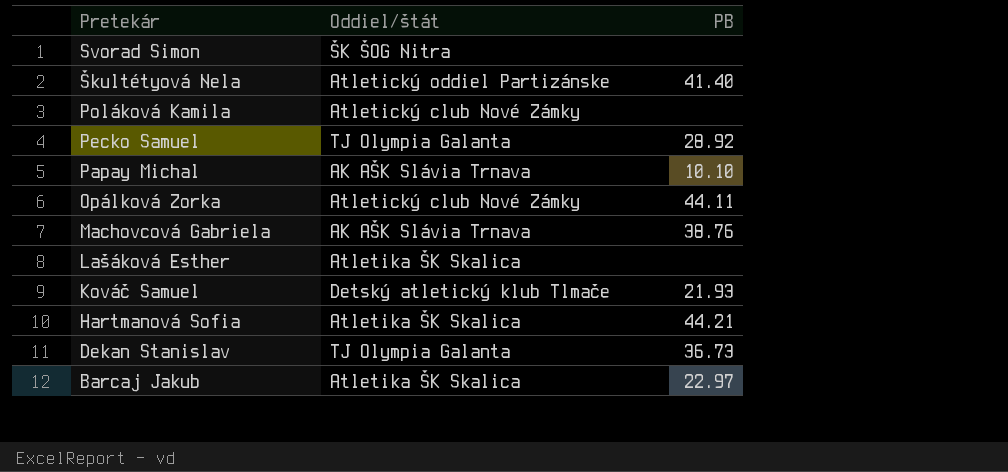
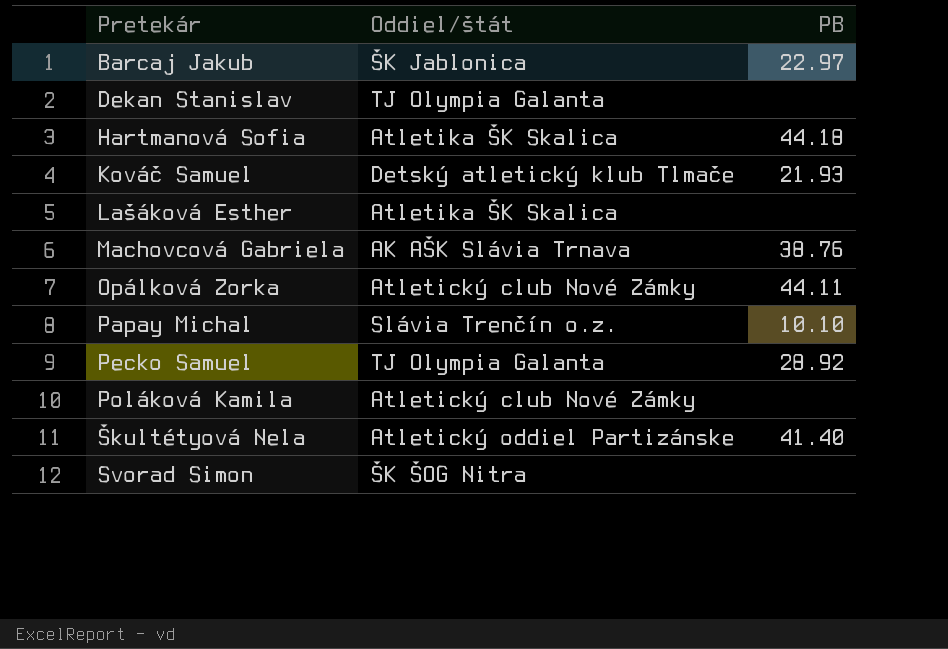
row order: Pretekár descending -> Pretekár ascending
Barcaj Jakub | Oddiel/štát: Atletika ŠK Skalica -> ŠK Jablonica
Dekan Stanislav | PB: 36.73 -> none
Hartmanová Sofia | PB: 44.21 -> 44.18
Papay Michal | Oddiel/štát: AK AŠK Slávia Trnava -> Slávia Trenčín o.z.

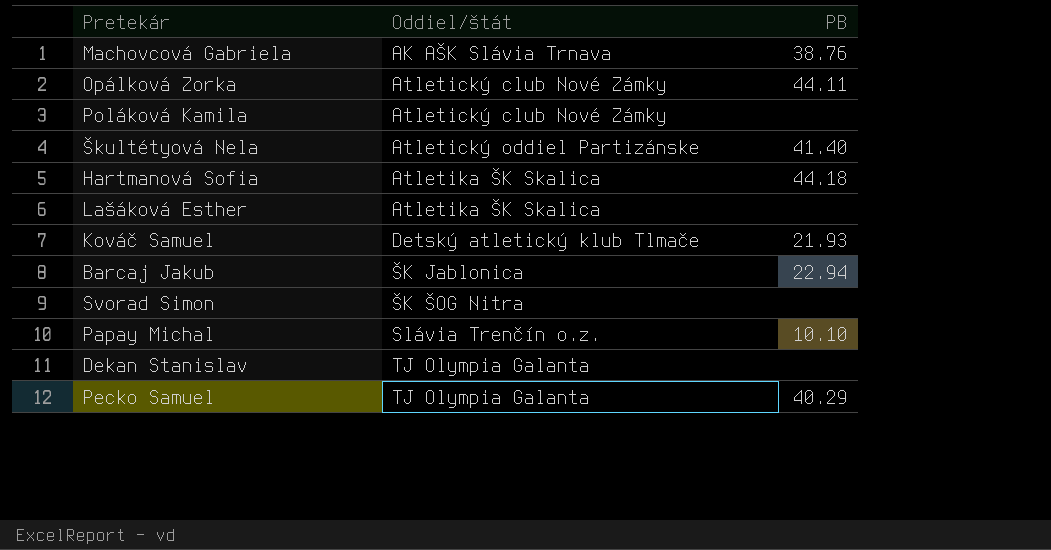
row order: Pretekár ascending -> Oddiel/štát ascending
Barcaj Jakub | PB: 22.97 -> 22.94
Pecko Samuel | PB: 28.92 -> 40.29

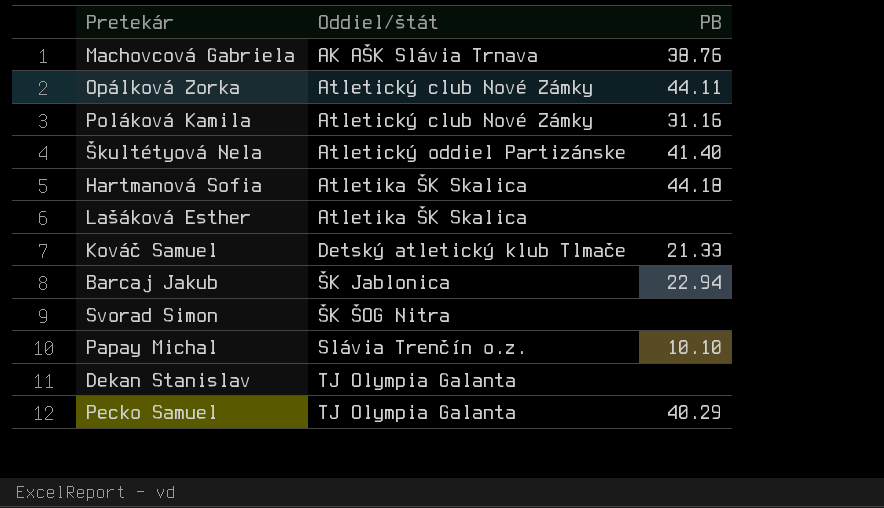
Poláková Kamila | PB: none -> 31.16
Kováč Samuel | PB: 21.93 -> 21.33

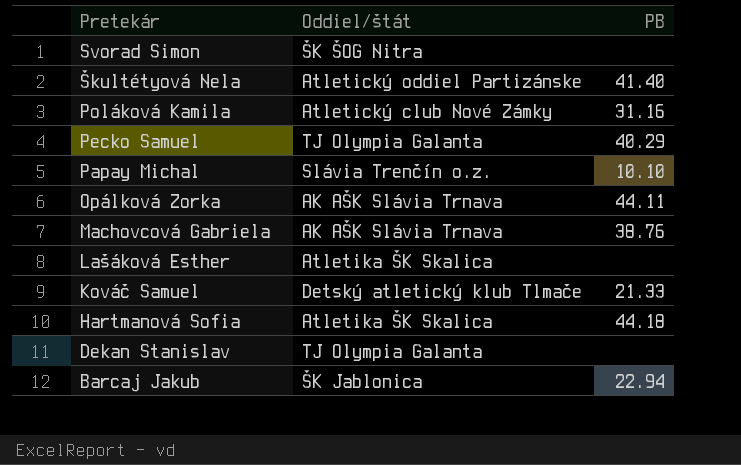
row order: Oddiel/štát ascending -> Pretekár descending
Opálková Zorka | Oddiel/štát: Atletický club Nové Zámky -> AK AŠK Slávia Trnava

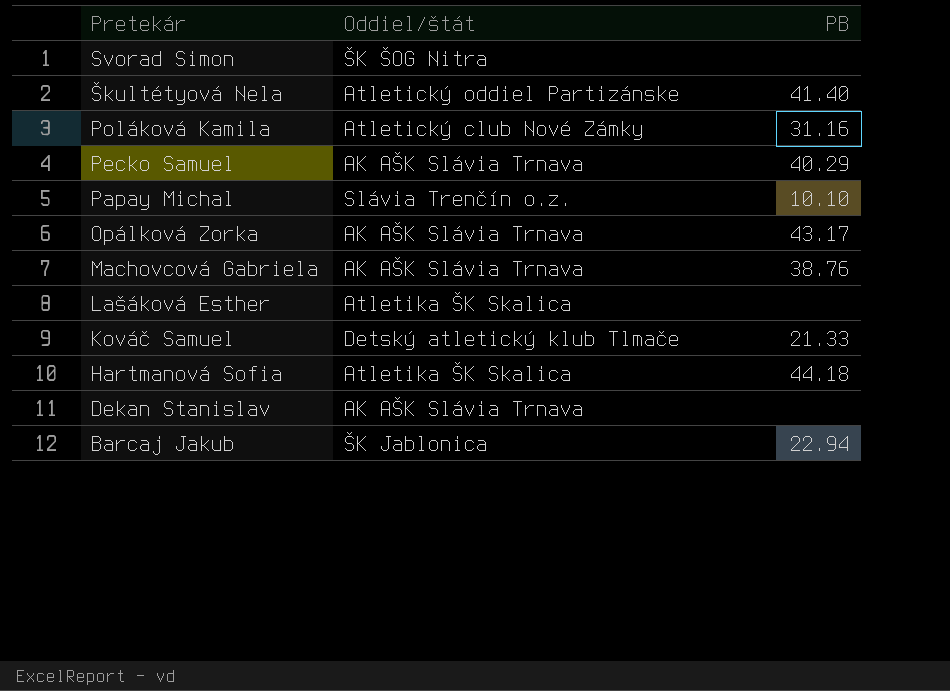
Pecko Samuel | Oddiel/štát: TJ Olympia Galanta -> AK AŠK Slávia Trnava
Opálková Zorka | PB: 44.11 -> 43.17
Dekan Stanislav | Oddiel/štát: TJ Olympia Galanta -> AK AŠK Slávia Trnava

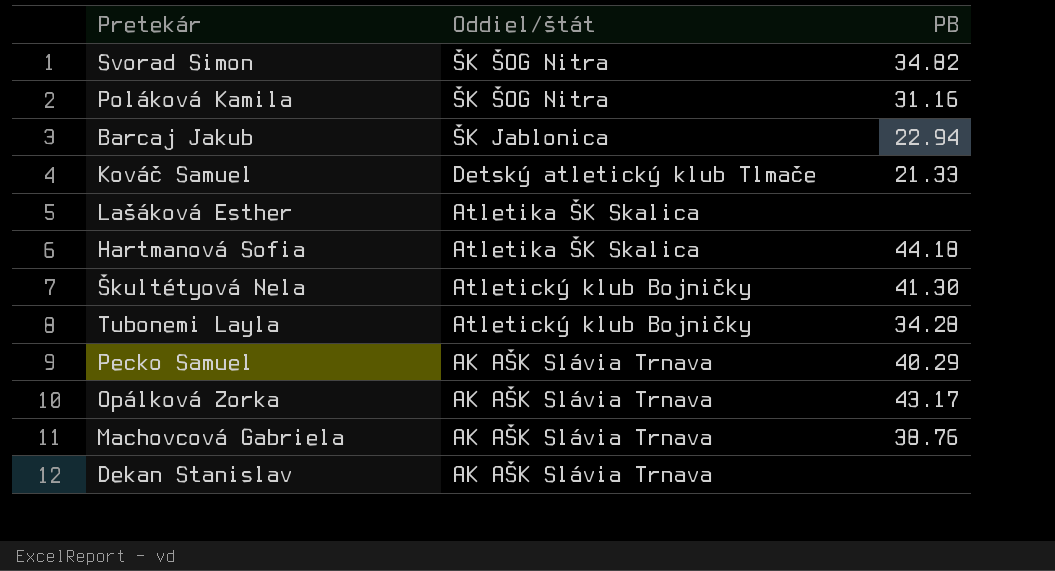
row order: Pretekár descending -> Oddiel/štát descending
row Papay Michal: Slávia Trenčín o.z. | 10.10 -> none
Svorad Simon | PB: none -> 34.82
Poláková Kamila | Oddiel/štát: Atletický club Nové Zámky -> ŠK ŠOG Nitra
Škultétyová Nela | Oddiel/štát: Atletický oddiel Partizánske -> Atletický klub Bojničky
Škultétyová Nela | PB: 41.40 -> 41.30
row Tubonemi Layla: none -> Atletický klub Bojničky | 34.28

